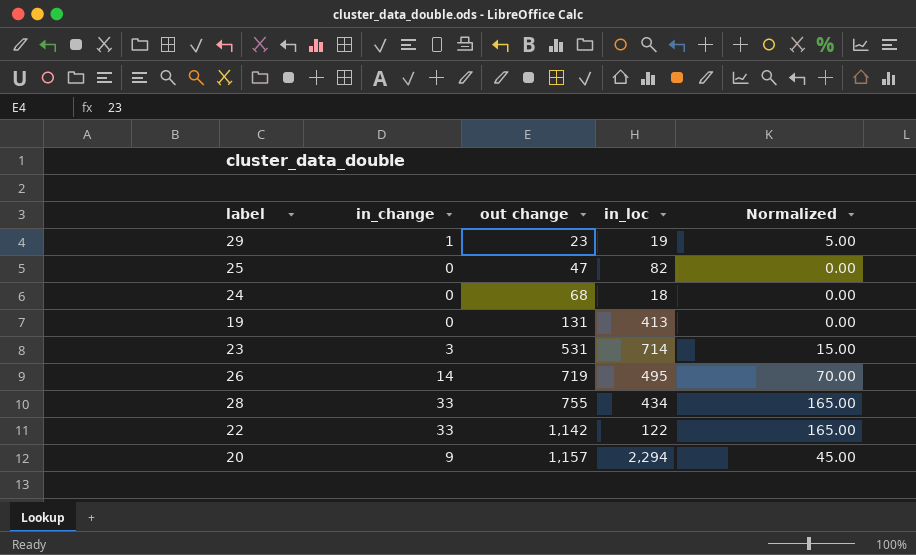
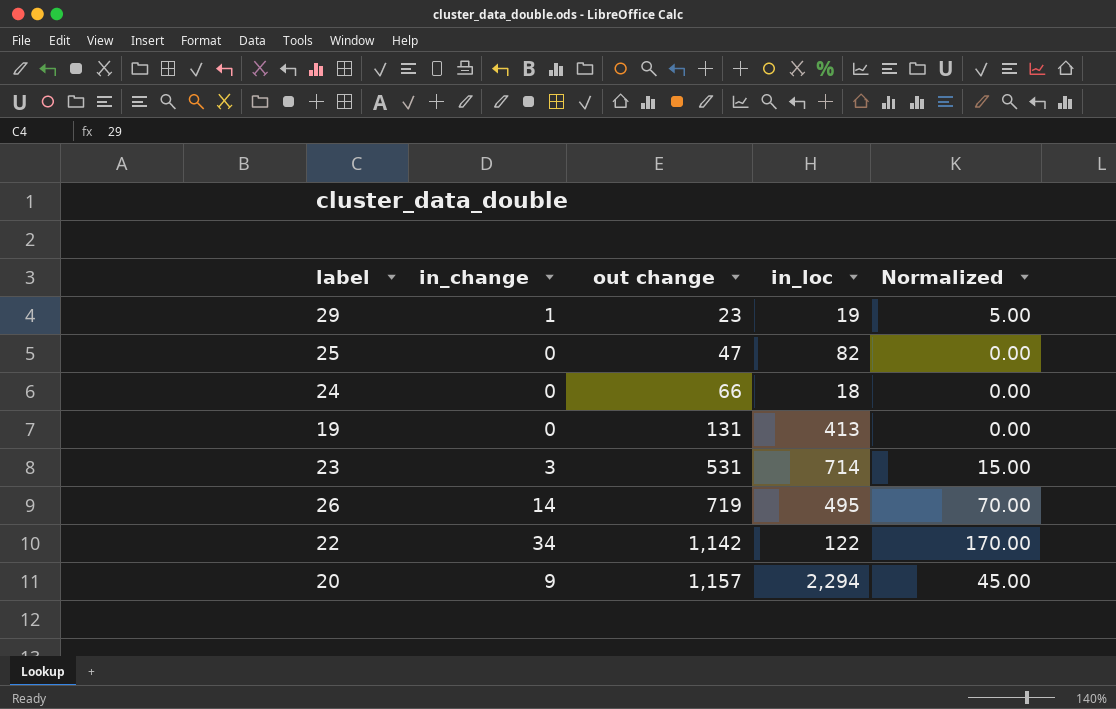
row 28: 33 | 755 | 434 | 165.00 -> none
24 | out change: 68 -> 66
22 | in_change: 33 -> 34
22 | Normalized: 165.00 -> 170.00

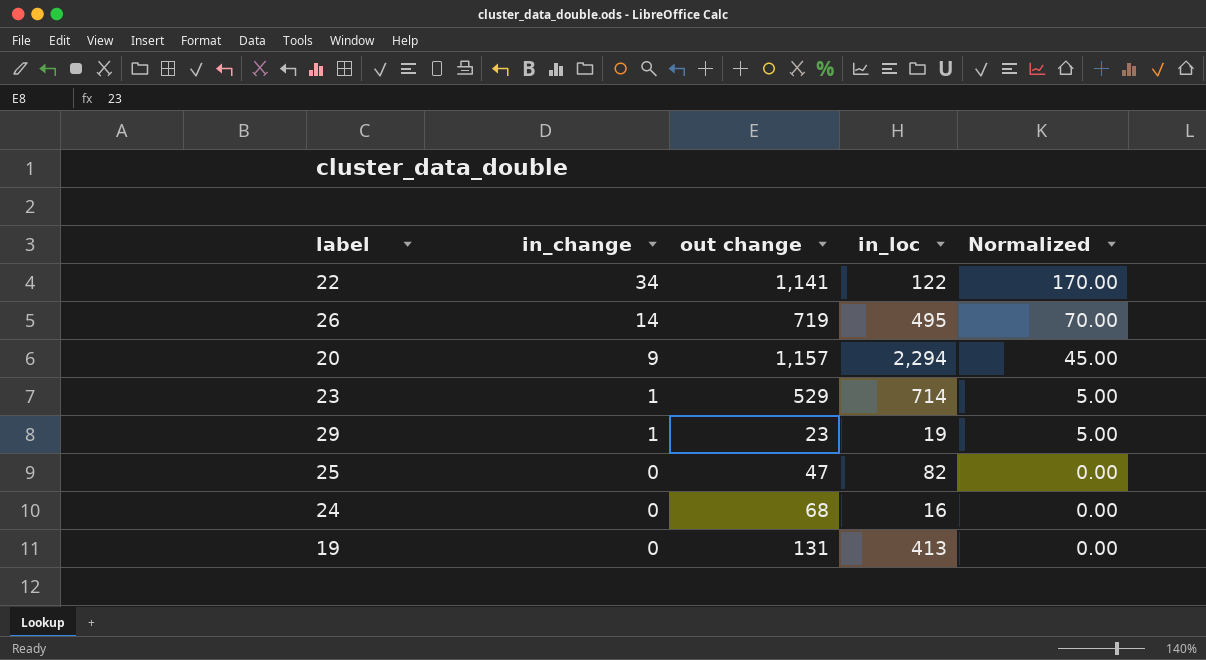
row order: out change ascending -> in_change descending
22 | out change: 1,142 -> 1,141
23 | in_change: 3 -> 1
23 | out change: 531 -> 529
23 | Normalized: 15.00 -> 5.00
24 | out change: 66 -> 68
24 | in_loc: 18 -> 16

